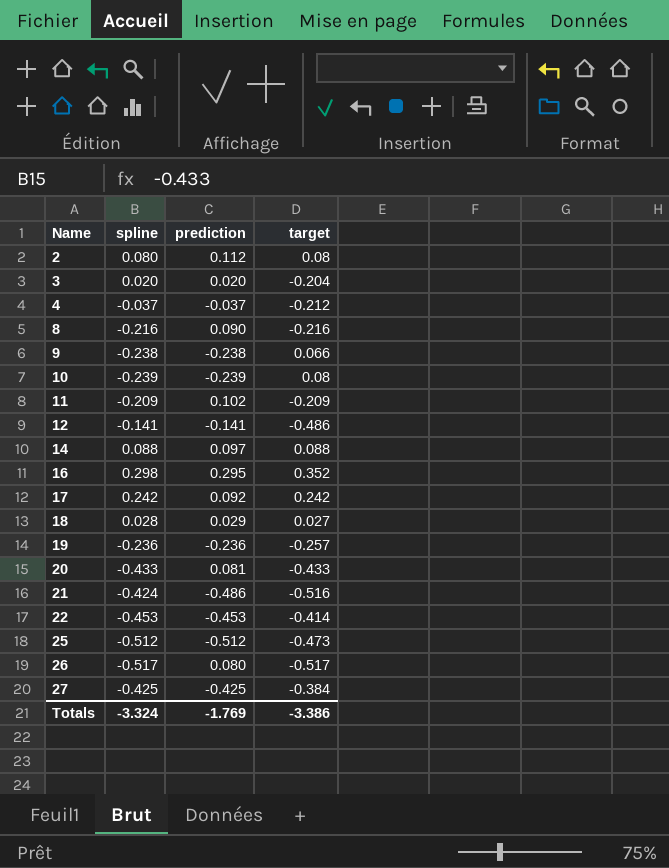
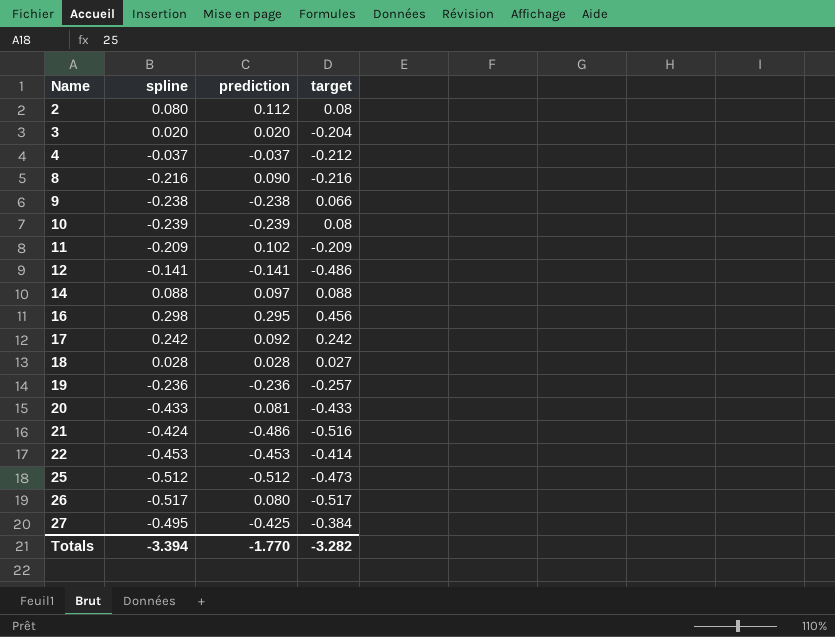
16 | target: 0.352 -> 0.456
18 | prediction: 0.029 -> 0.028
27 | spline: -0.425 -> -0.495
Totals | spline: -3.324 -> -3.394
Totals | prediction: -1.769 -> -1.770
Totals | target: -3.386 -> -3.282

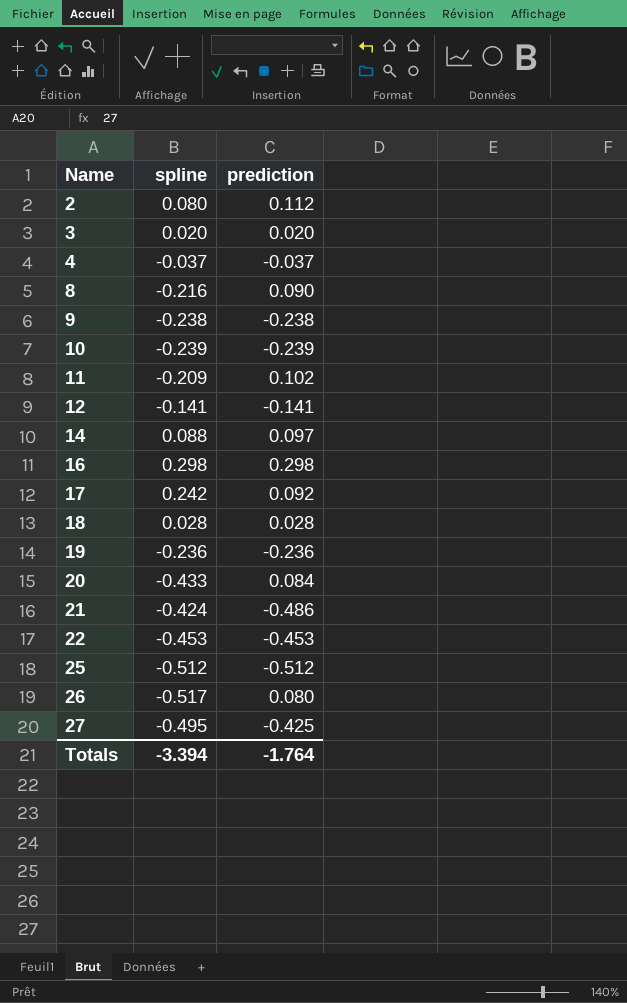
column target | position: 4 -> none
16 | prediction: 0.295 -> 0.298
20 | prediction: 0.081 -> 0.084
Totals | prediction: -1.770 -> -1.764

